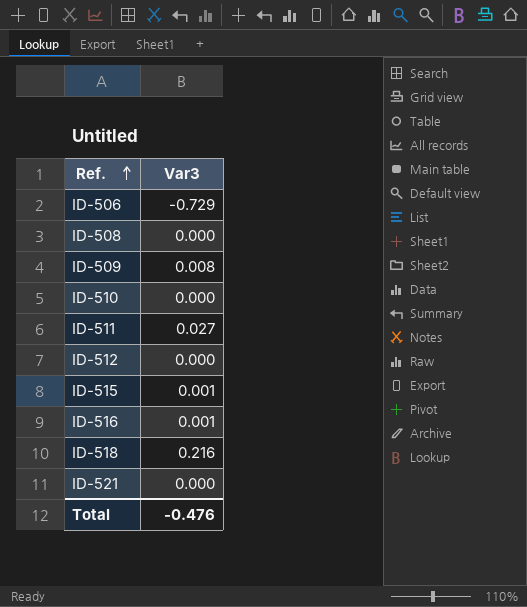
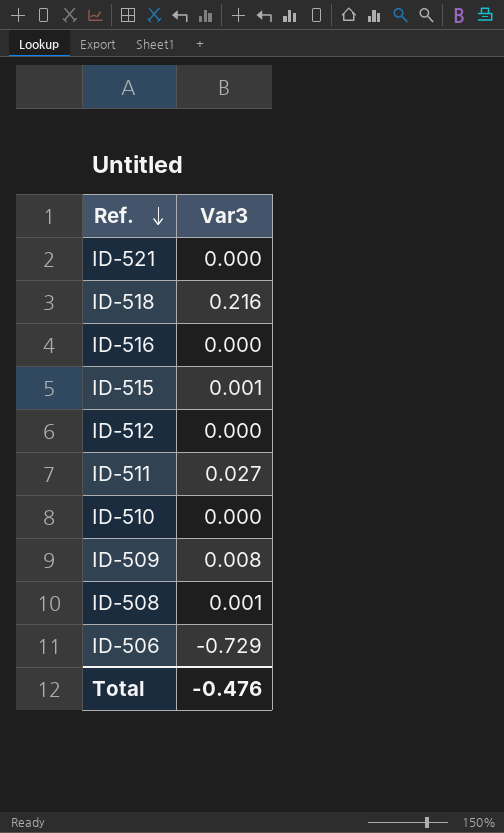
row order: Ref. ascending -> Ref. descending
ID-516 | Var3: 0.001 -> 0.000
ID-508 | Var3: 0.000 -> 0.001

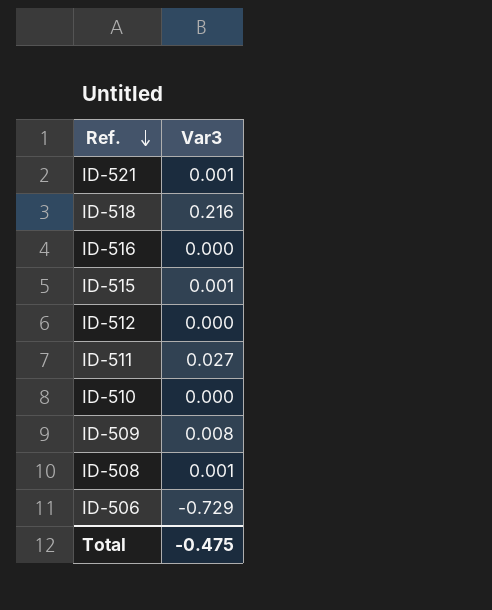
ID-521 | Var3: 0.000 -> 0.001
Total | Var3: -0.476 -> -0.475

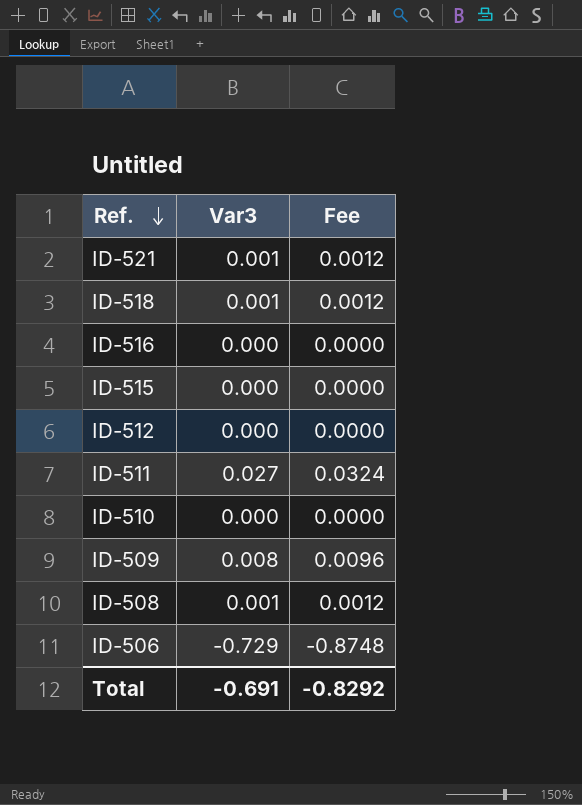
column Fee | formula: none -> [Var3] * 1.2
ID-518 | Var3: 0.216 -> 0.001
ID-515 | Var3: 0.001 -> 0.000
Total | Var3: -0.475 -> -0.691

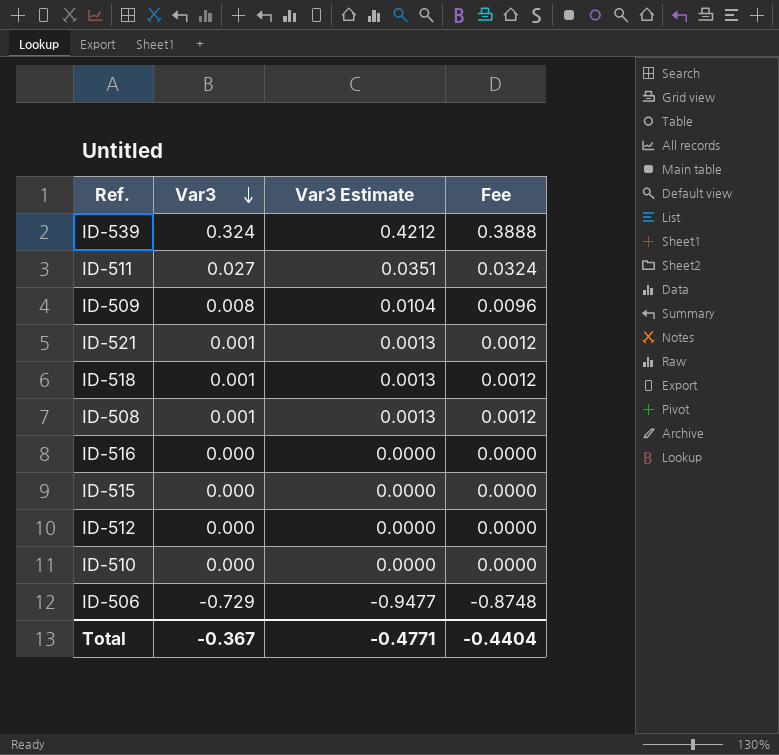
row order: Ref. descending -> Var3 descending
column Var3 Estimate | formula: none -> [Var3] * 1.3
row ID-539: none -> 0.324 | 0.4212 | 0.3888
Total | Var3: -0.691 -> -0.367
Total | Fee: -0.8292 -> -0.4404

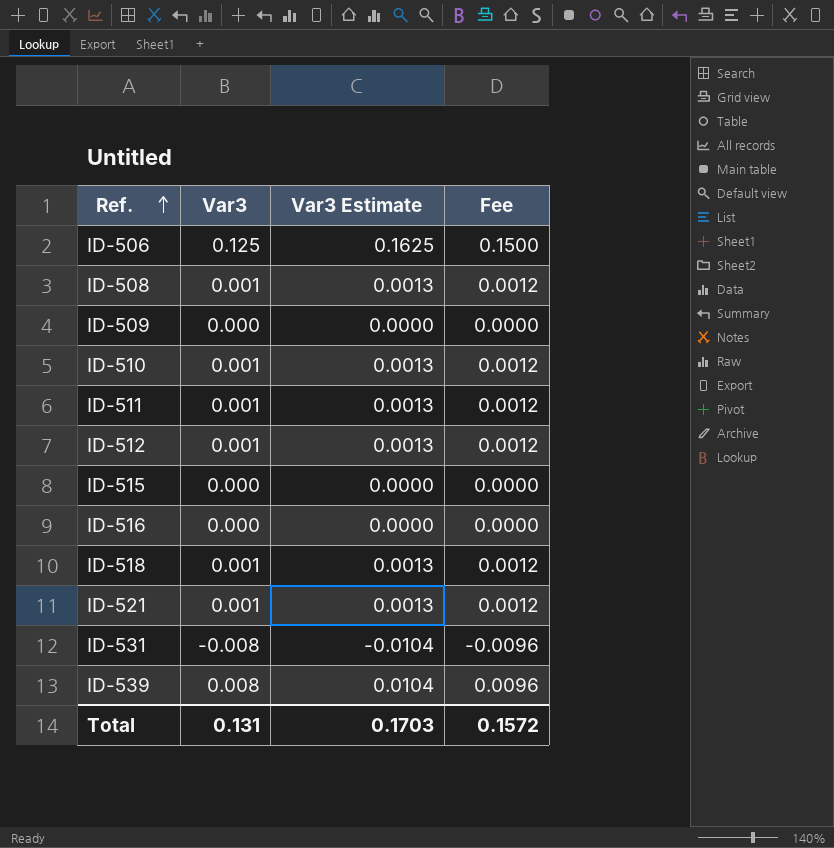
row order: Var3 descending -> Ref. ascending
ID-506 | Var3: -0.729 -> 0.125
ID-506 | Var3 Estimate: -0.9477 -> 0.1625
ID-506 | Fee: -0.8748 -> 0.1500
ID-509 | Var3: 0.008 -> 0.000
ID-509 | Var3 Estimate: 0.0104 -> 0.0000
ID-509 | Fee: 0.0096 -> 0.0000
ID-510 | Var3: 0.000 -> 0.001
ID-510 | Var3 Estimate: 0.0000 -> 0.0013
ID-510 | Fee: 0.0000 -> 0.0012
ID-511 | Var3: 0.027 -> 0.001
ID-511 | Var3 Estimate: 0.0351 -> 0.0013
ID-511 | Fee: 0.0324 -> 0.0012
ID-512 | Var3: 0.000 -> 0.001
ID-512 | Var3 Estimate: 0.0000 -> 0.0013
ID-512 | Fee: 0.0000 -> 0.0012
row ID-531: none -> -0.008 | -0.0104 | -0.0096
ID-539 | Var3: 0.324 -> 0.008
ID-539 | Var3 Estimate: 0.4212 -> 0.0104
ID-539 | Fee: 0.3888 -> 0.0096
Total | Var3: -0.367 -> 0.131
Total | Var3 Estimate: -0.4771 -> 0.1703
Total | Fee: -0.4404 -> 0.1572

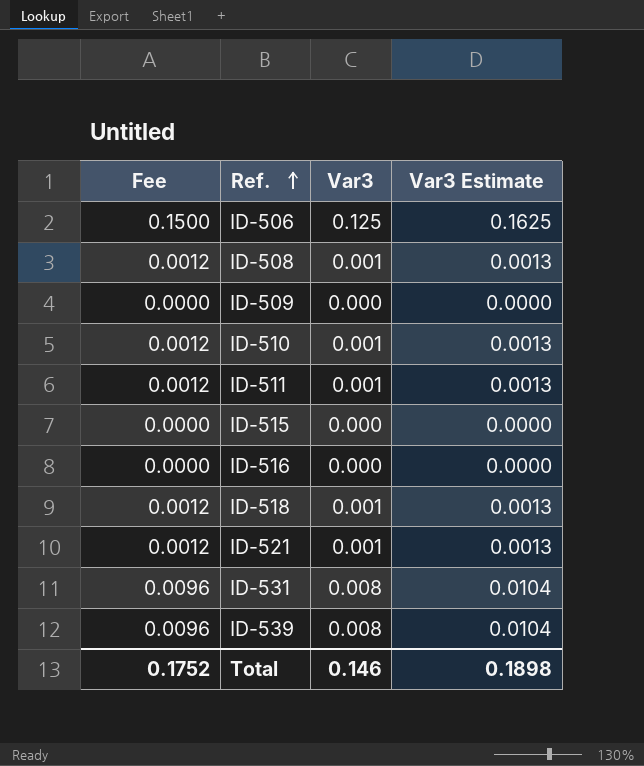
column Fee | position: 4 -> 1
row ID-512: 0.001 | 0.0013 | 0.0012 -> none
ID-531 | Fee: -0.0096 -> 0.0096
ID-531 | Var3: -0.008 -> 0.008
ID-531 | Var3 Estimate: -0.0104 -> 0.0104
Total | Fee: 0.1572 -> 0.1752
Total | Var3: 0.131 -> 0.146
Total | Var3 Estimate: 0.1703 -> 0.1898

